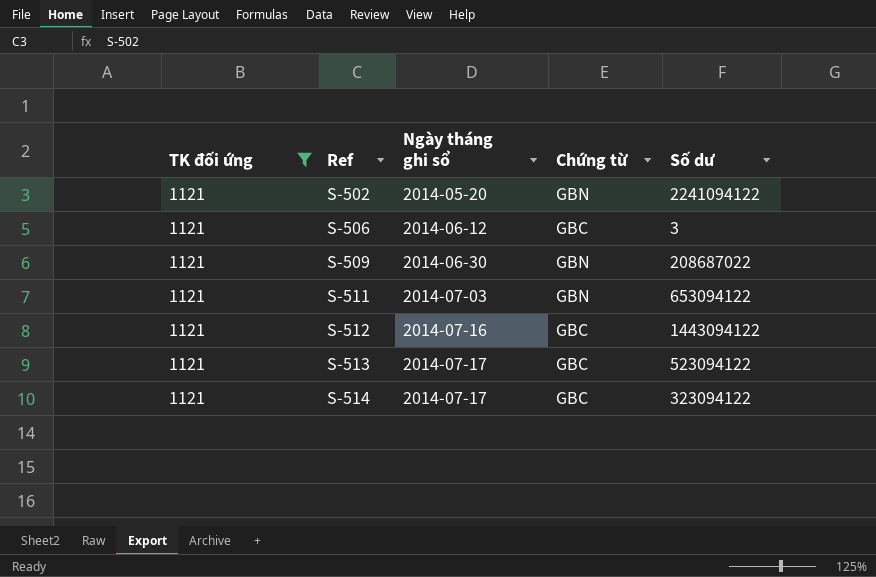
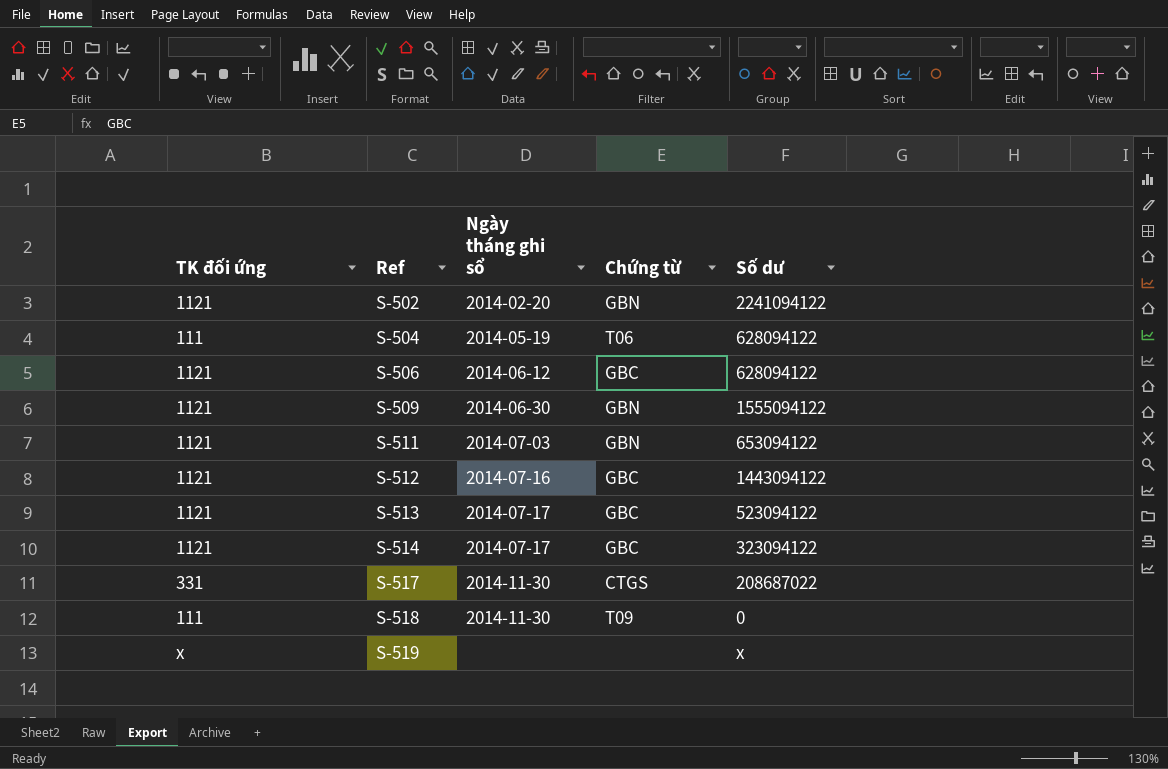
filter: TK đối ứng = 1121 -> none
S-502 | Ngày tháng ghi sổ: 2014-05-20 -> 2014-02-20
S-506 | Số dư: 3 -> 628094122
S-509 | Số dư: 208687022 -> 1555094122

